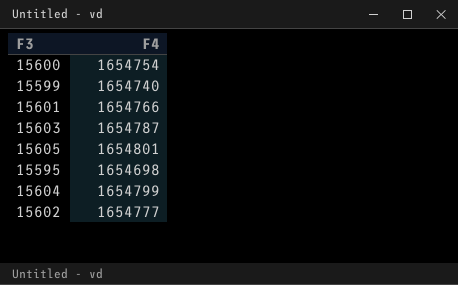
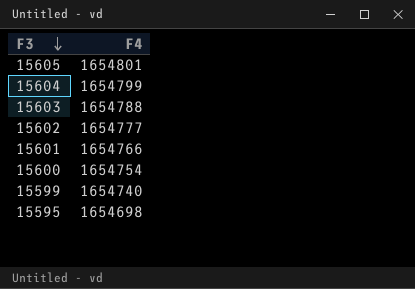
row order: none -> F3 descending
15603 | F4: 1654787 -> 1654788

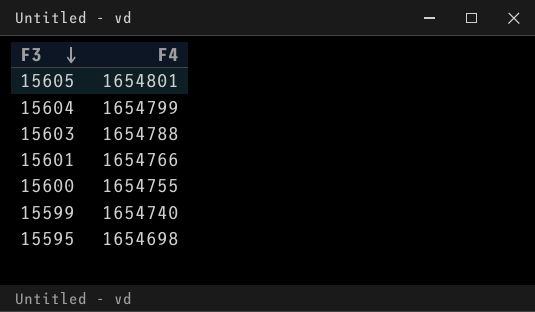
row 15602: 1654777 -> none
15600 | F4: 1654754 -> 1654755

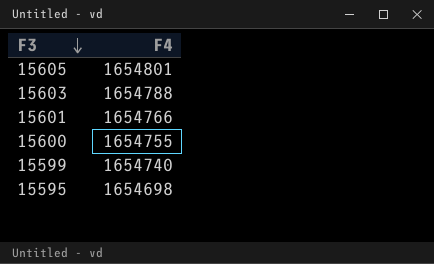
row 15604: 1654799 -> none

